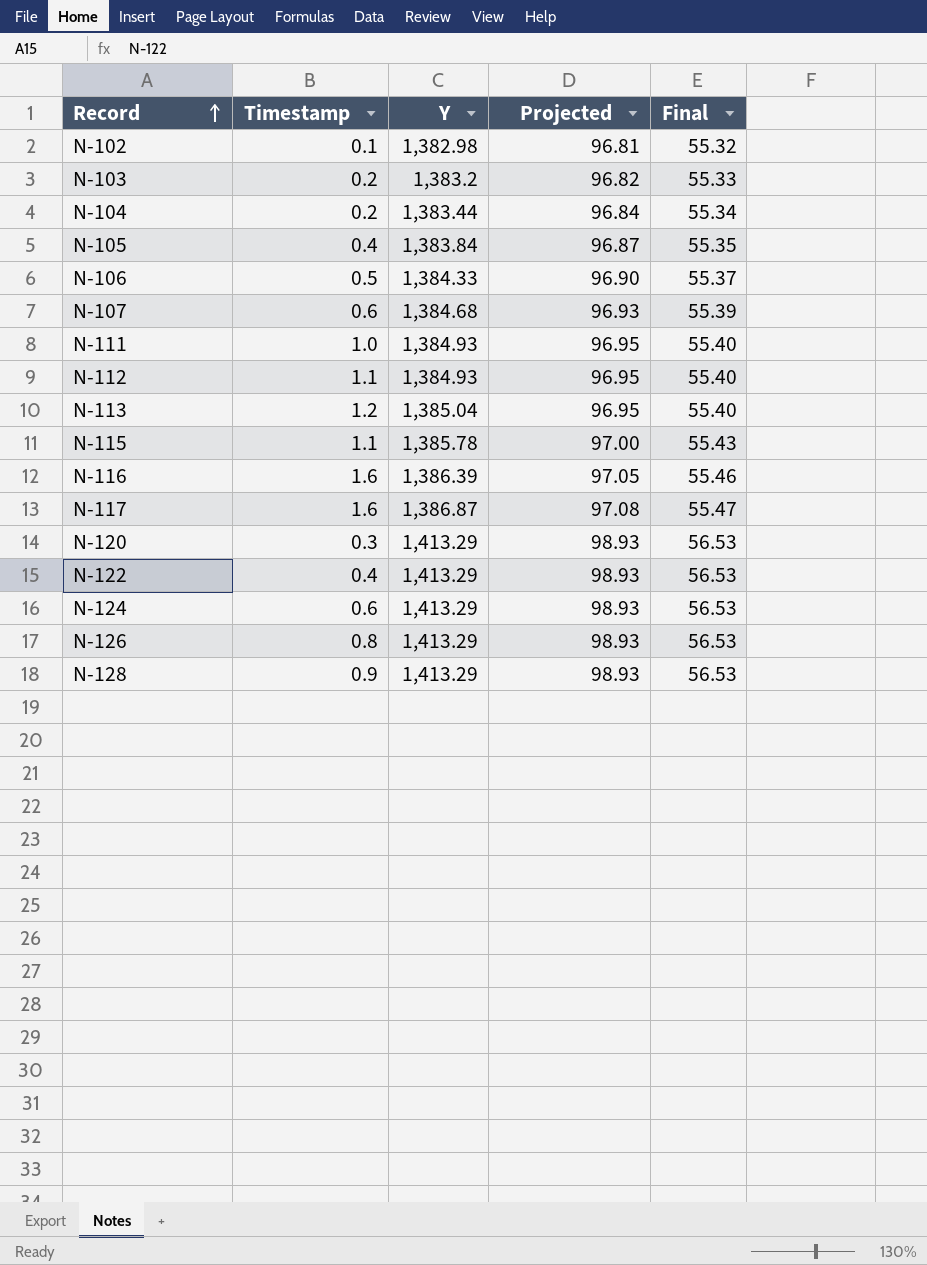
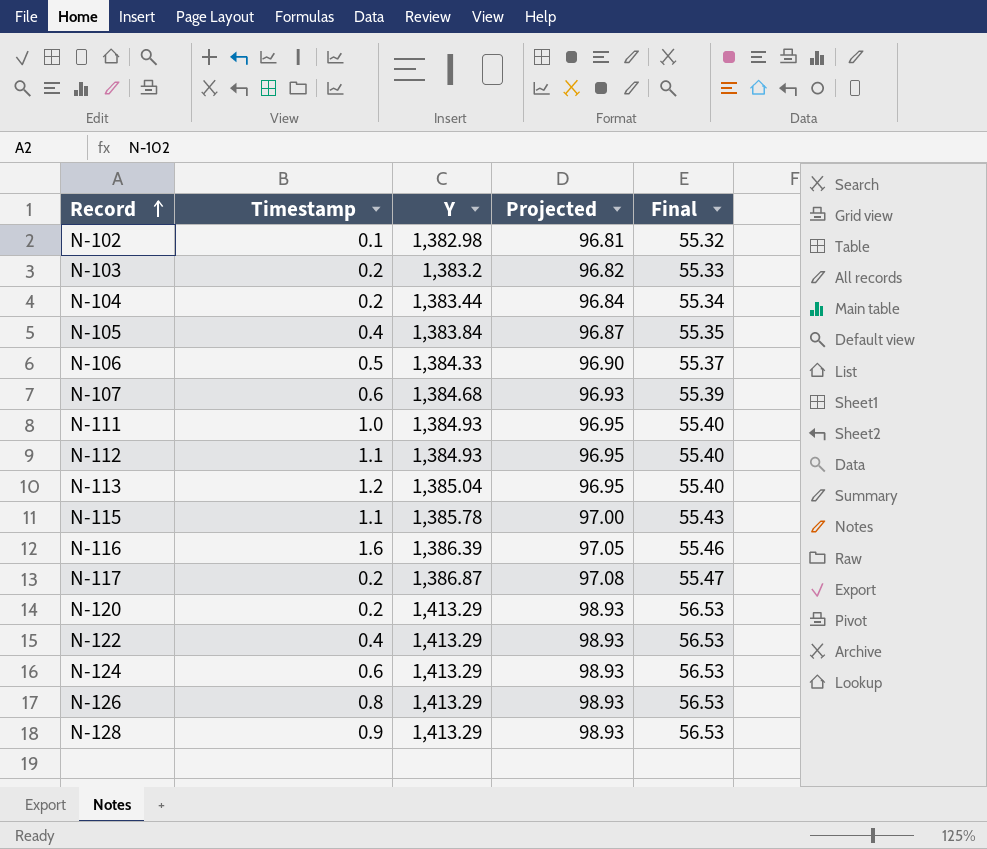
N-117 | Timestamp: 1.6 -> 0.2
N-120 | Timestamp: 0.3 -> 0.2

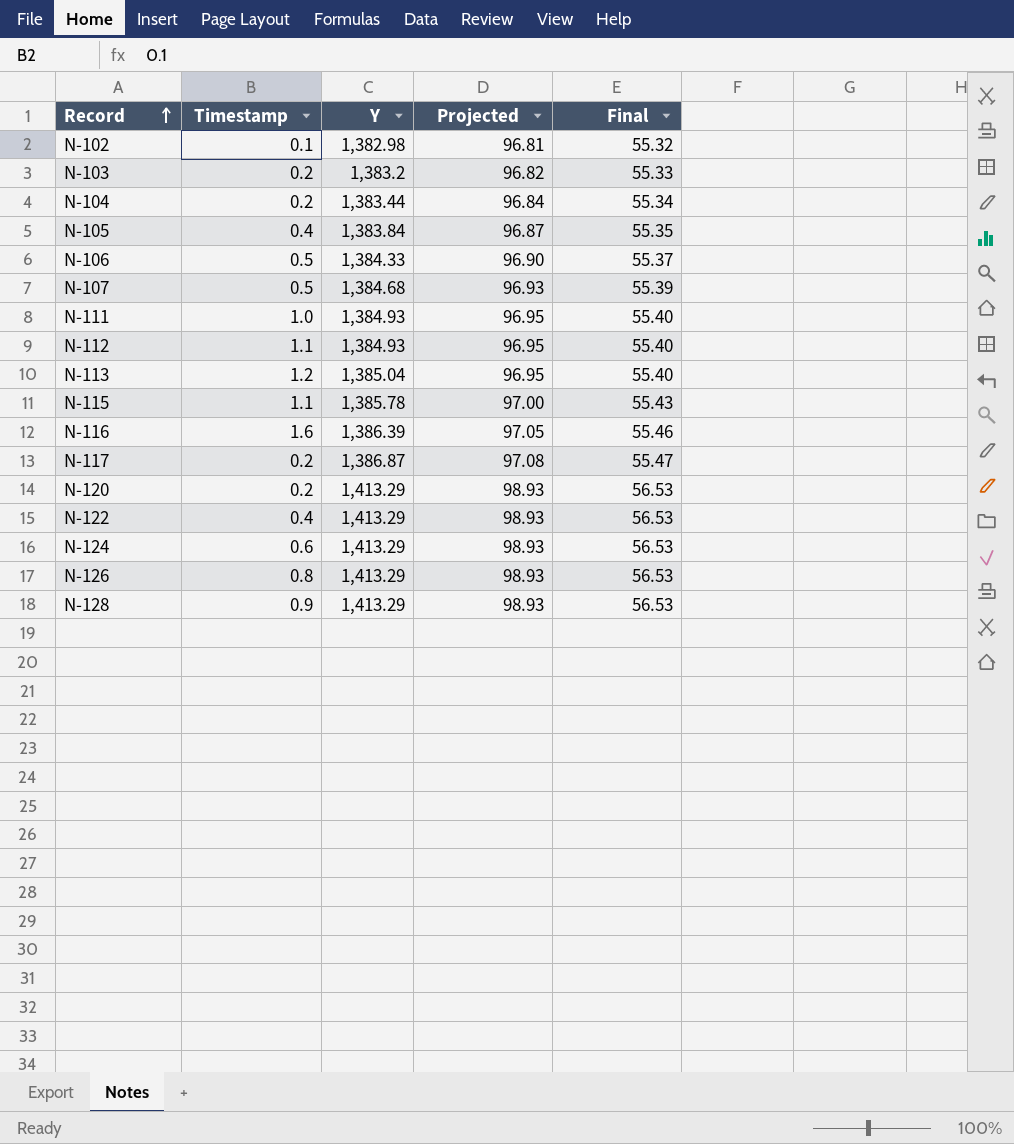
N-107 | Timestamp: 0.6 -> 0.5

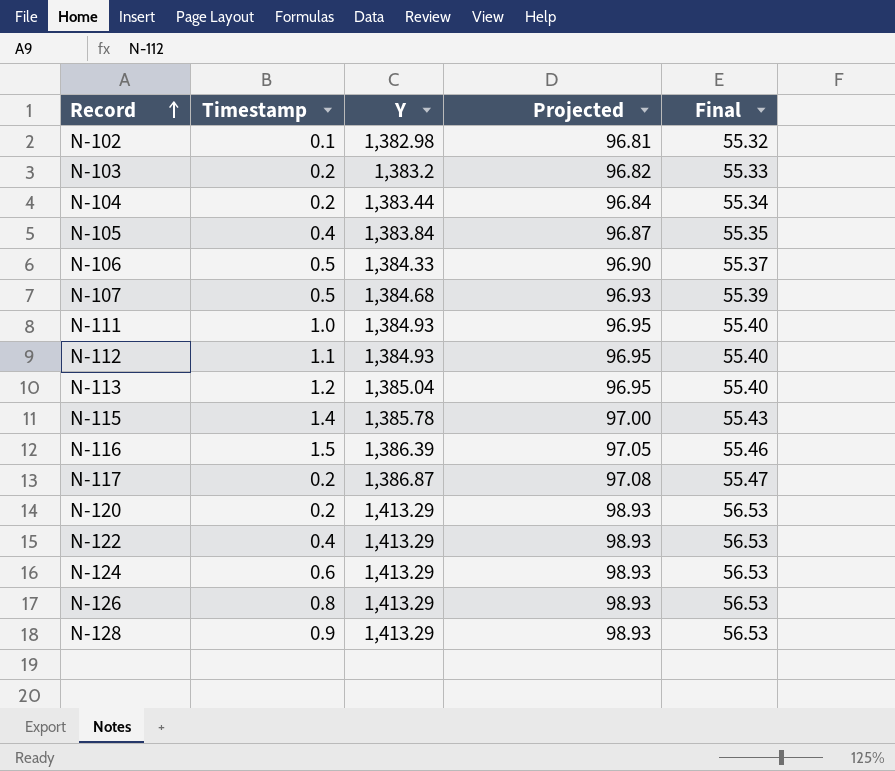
N-115 | Timestamp: 1.1 -> 1.4
N-116 | Timestamp: 1.6 -> 1.5

